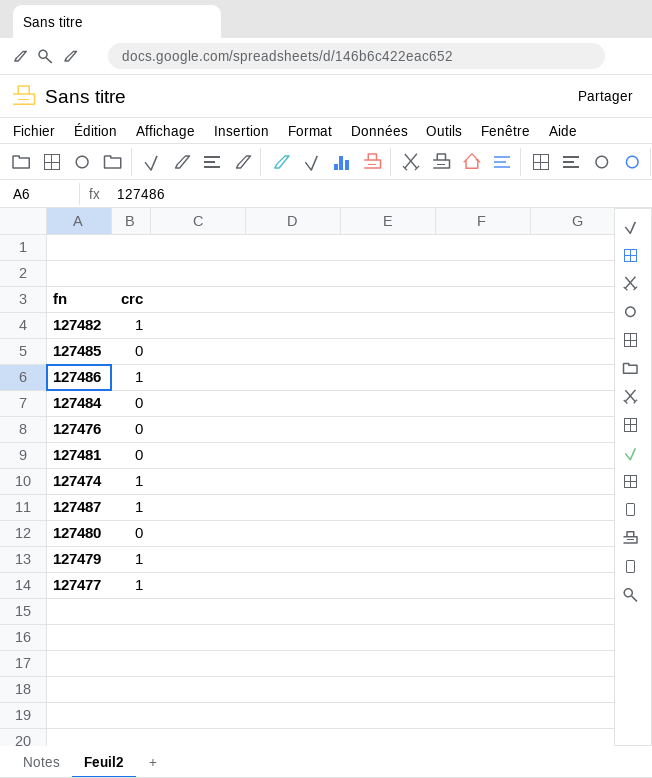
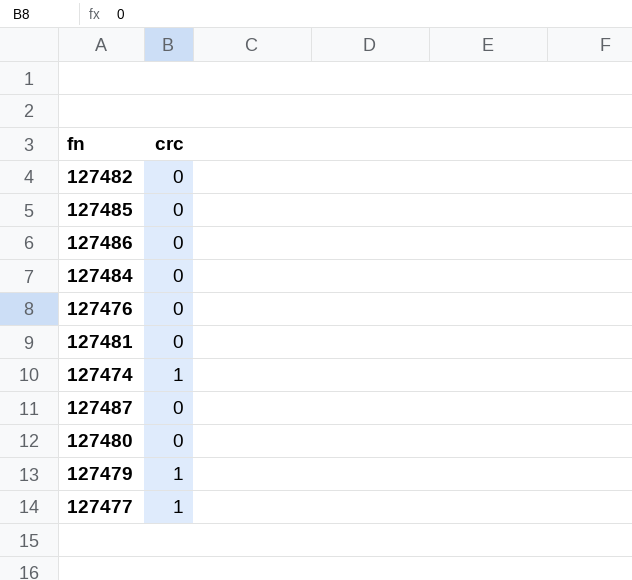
127482 | crc: 1 -> 0
127486 | crc: 1 -> 0
127487 | crc: 1 -> 0

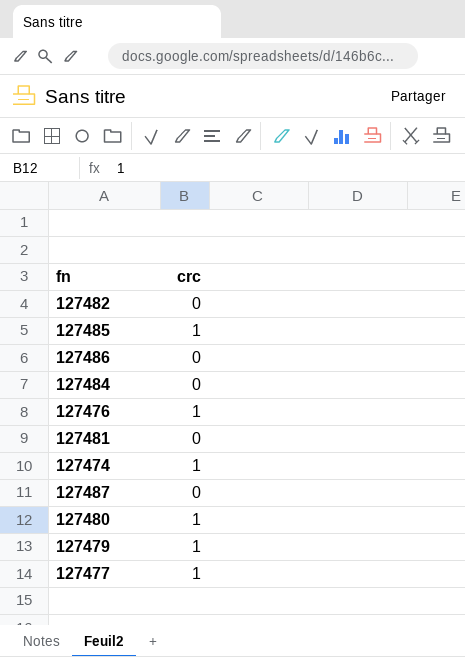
127485 | crc: 0 -> 1
127476 | crc: 0 -> 1
127480 | crc: 0 -> 1

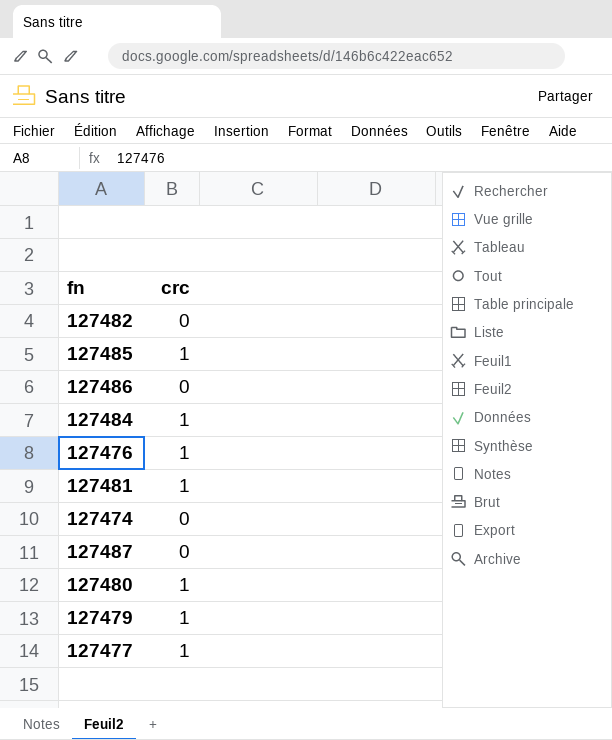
127484 | crc: 0 -> 1
127481 | crc: 0 -> 1
127474 | crc: 1 -> 0

